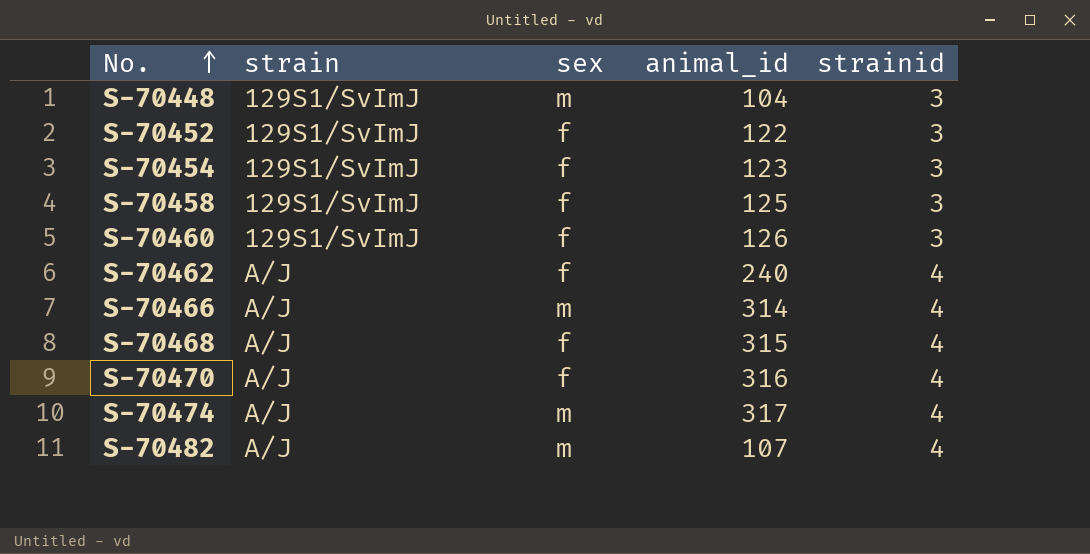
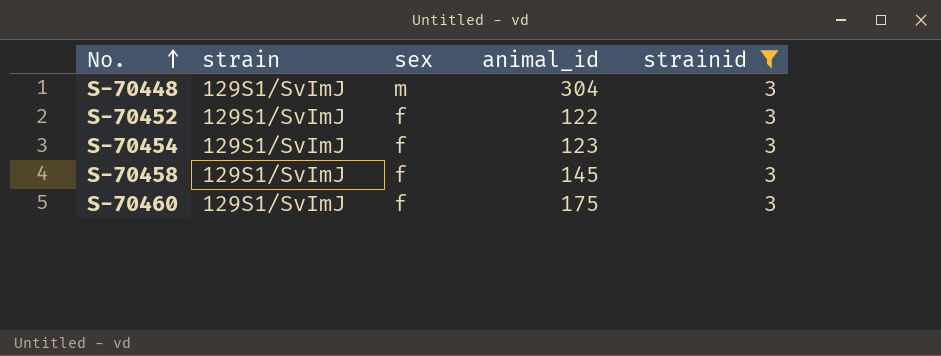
filter: none -> strainid = 3
S-70448 | animal_id: 104 -> 304
S-70458 | animal_id: 125 -> 145
S-70460 | animal_id: 126 -> 175

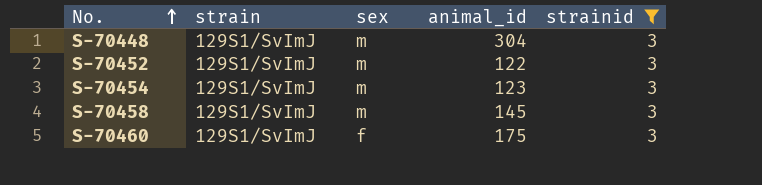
S-70452 | sex: f -> m
S-70454 | sex: f -> m
S-70458 | sex: f -> m

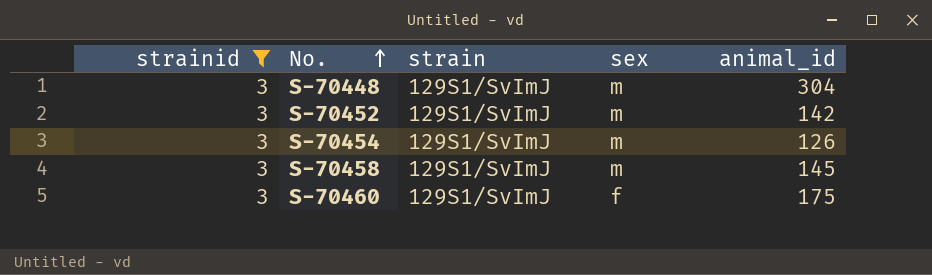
column strainid | position: 5 -> 1
S-70452 | animal_id: 122 -> 142
S-70454 | animal_id: 123 -> 126

